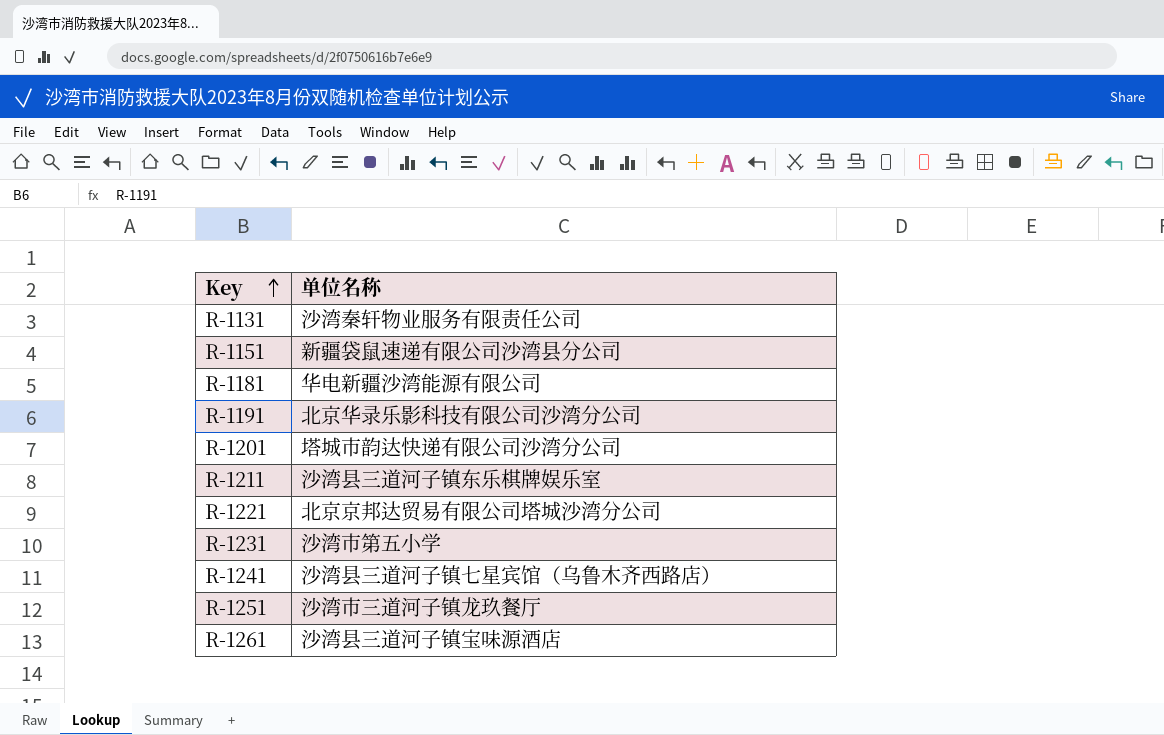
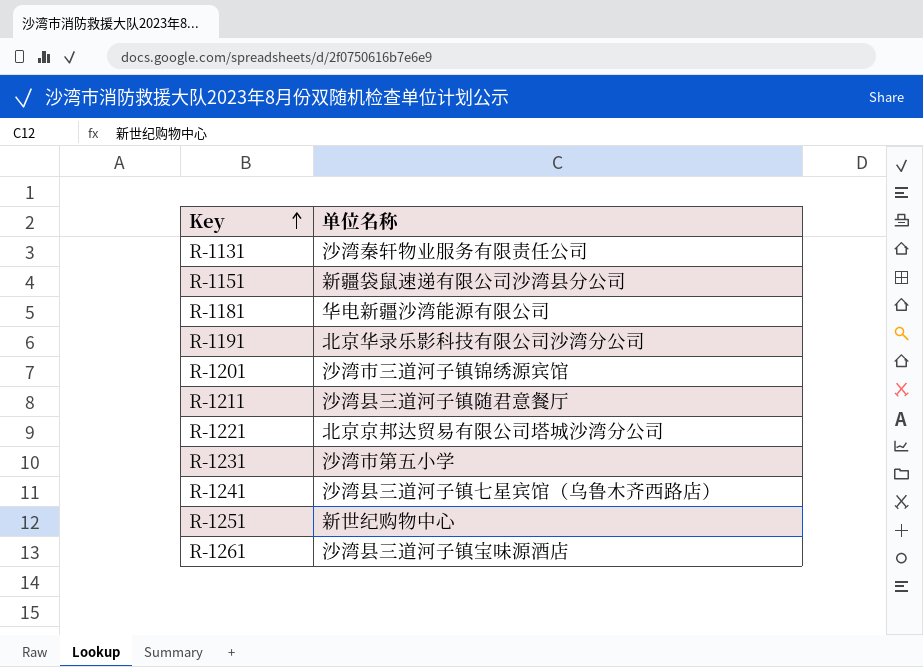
R-1201 | 单位名称: 塔城市韵达快递有限公司沙湾分公司 -> 沙湾市三道河子镇锦绣源宾馆
R-1211 | 单位名称: 沙湾县三道河子镇东乐棋牌娱乐室 -> 沙湾县三道河子镇随君意餐厅
R-1251 | 单位名称: 沙湾市三道河子镇龙玖餐厅 -> 新世纪购物中心

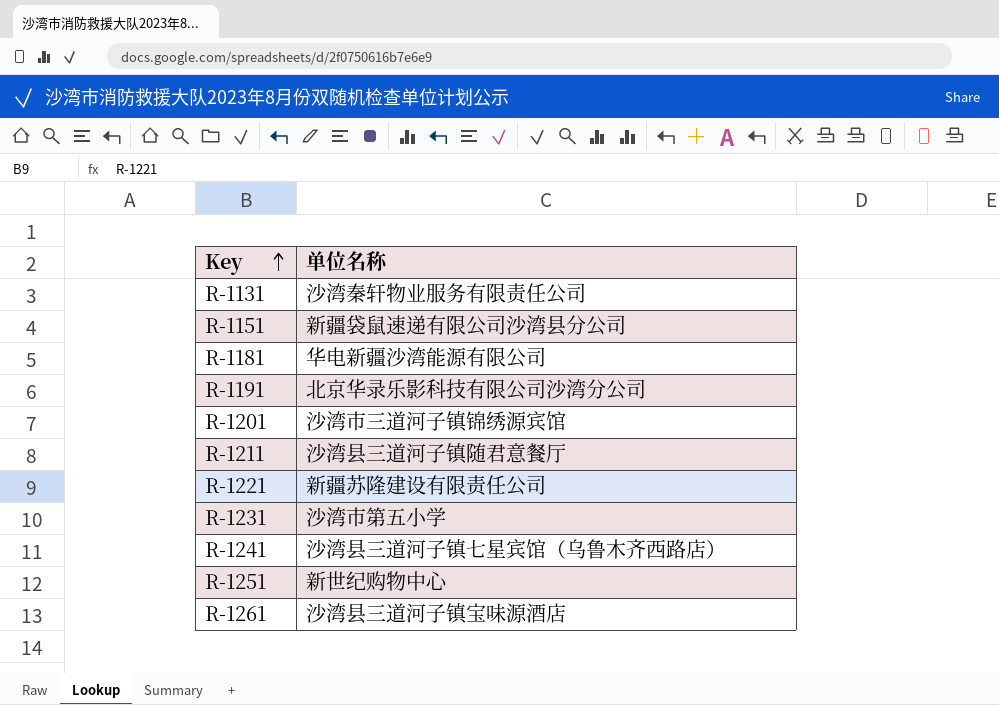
R-1221 | 单位名称: 北京京邦达贸易有限公司塔城沙湾分公司 -> 新疆苏隆建设有限责任公司

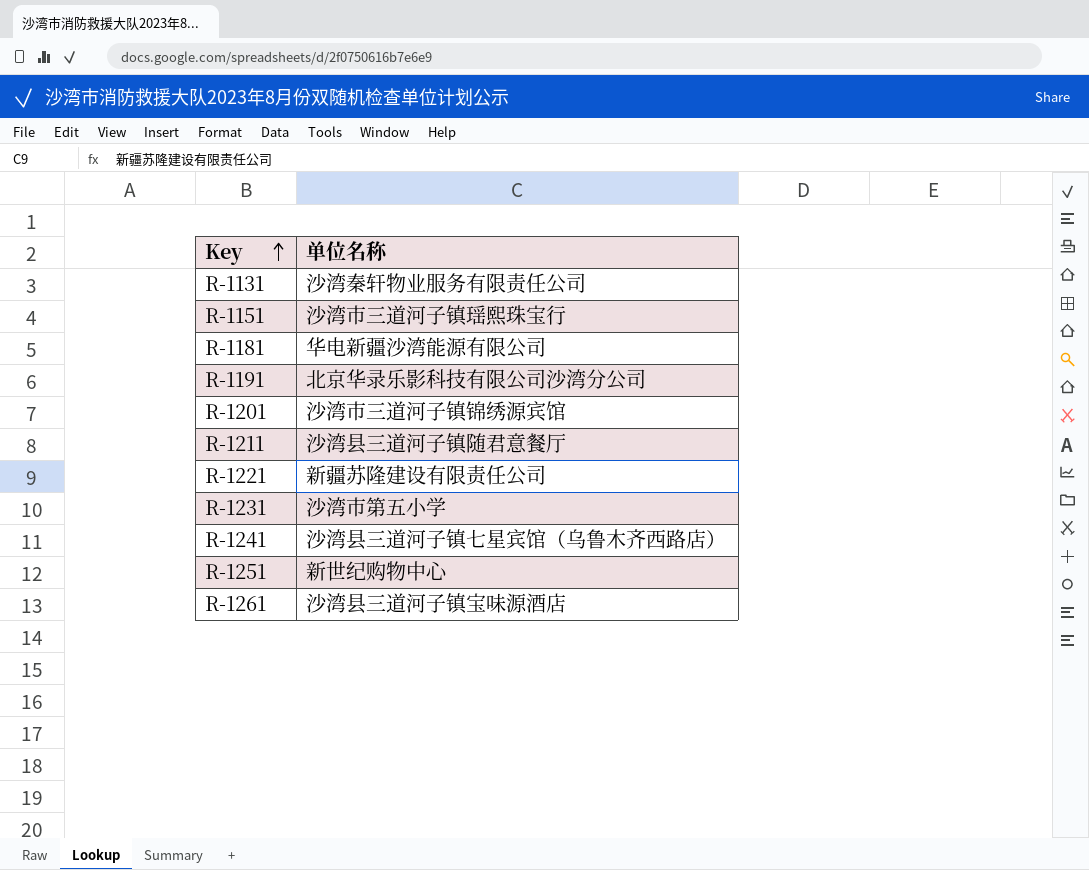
R-1151 | 单位名称: 新疆袋鼠速递有限公司沙湾县分公司 -> 沙湾市三道河子镇瑶熙珠宝行

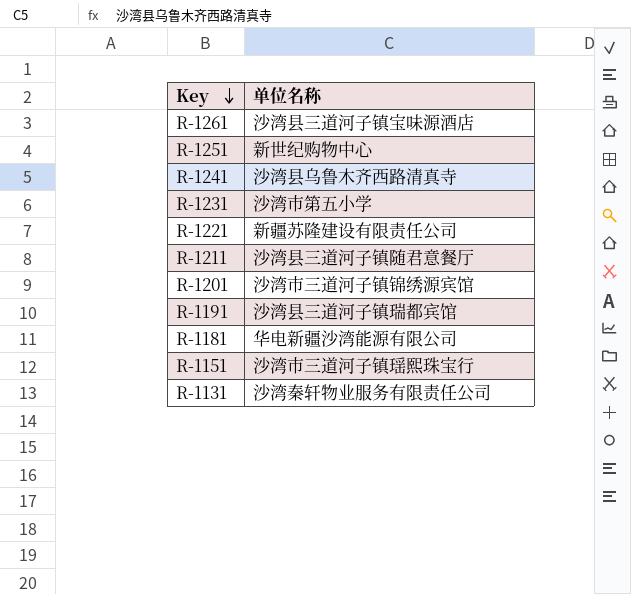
row order: Key ascending -> Key descending
R-1241 | 单位名称: 沙湾县三道河子镇七星宾馆（乌鲁木齐西路店） -> 沙湾县乌鲁木齐西路清真寺
R-1191 | 单位名称: 北京华录乐影科技有限公司沙湾分公司 -> 沙湾县三道河子镇瑞都宾馆

